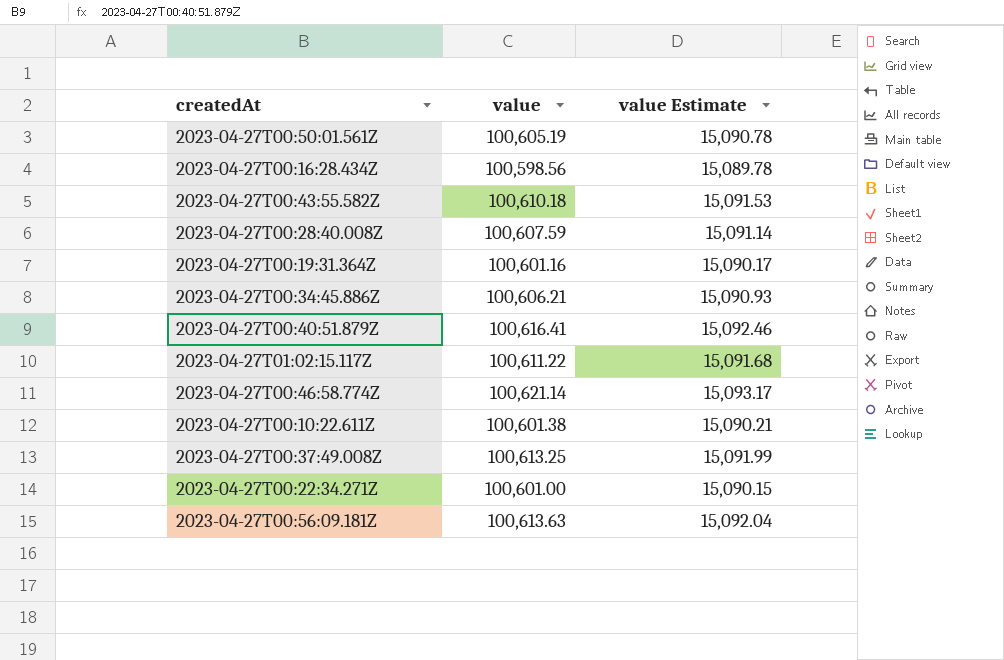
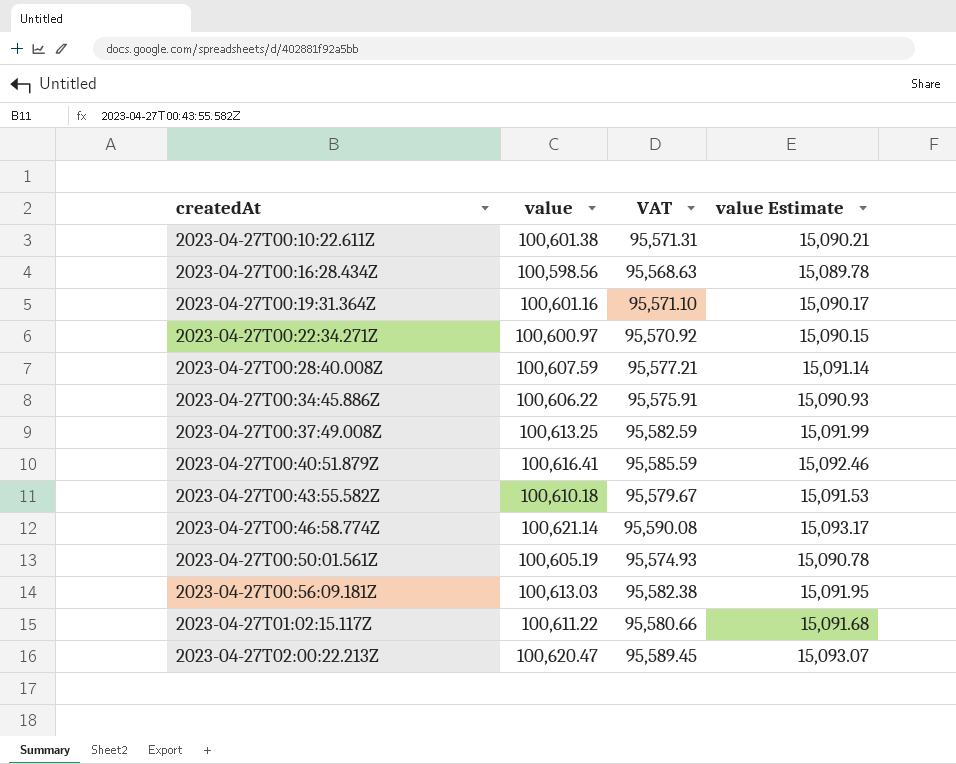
row order: none -> createdAt ascending
column VAT | formula: none -> [value] * 0.95
2023-04-27T00:22:34.271Z | value: 100,601.00 -> 100,600.97
2023-04-27T00:34:45.886Z | value: 100,606.21 -> 100,606.22
2023-04-27T00:56:09.181Z | value: 100,613.63 -> 100,613.03
2023-04-27T00:56:09.181Z | value Estimate: 15,092.04 -> 15,091.95
row 2023-04-27T02:00:22.213Z: none -> 100,620.47 | 95,589.45 | 15,093.07

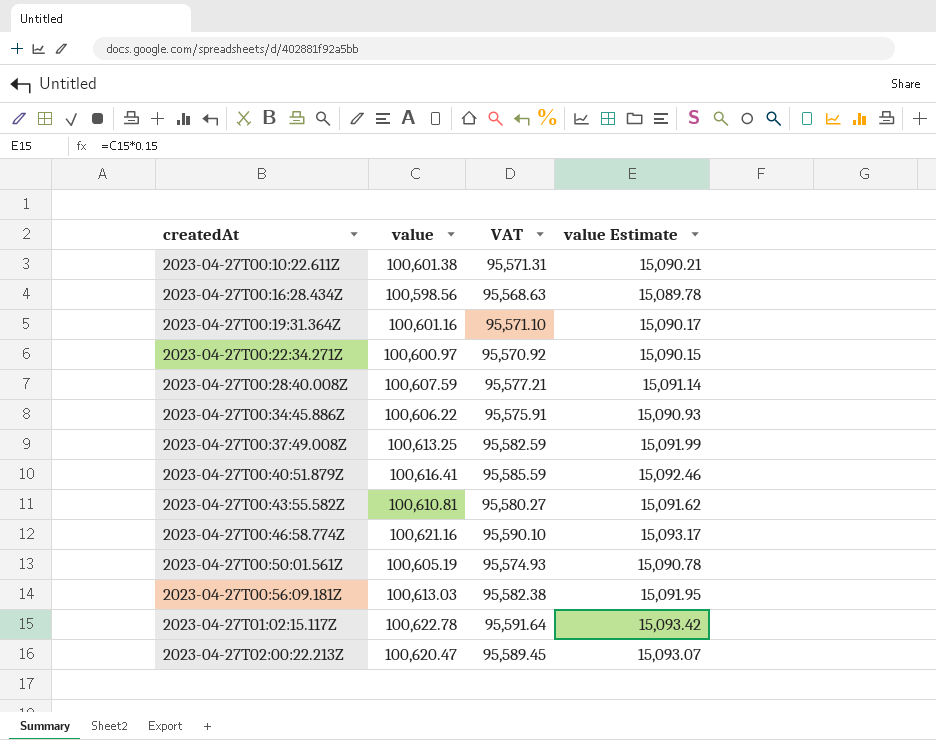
2023-04-27T00:43:55.582Z | value: 100,610.18 -> 100,610.81
2023-04-27T00:43:55.582Z | VAT: 95,579.67 -> 95,580.27
2023-04-27T00:43:55.582Z | value Estimate: 15,091.53 -> 15,091.62
2023-04-27T00:46:58.774Z | value: 100,621.14 -> 100,621.16
2023-04-27T00:46:58.774Z | VAT: 95,590.08 -> 95,590.10
2023-04-27T01:02:15.117Z | value: 100,611.22 -> 100,622.78
2023-04-27T01:02:15.117Z | VAT: 95,580.66 -> 95,591.64
2023-04-27T01:02:15.117Z | value Estimate: 15,091.68 -> 15,093.42

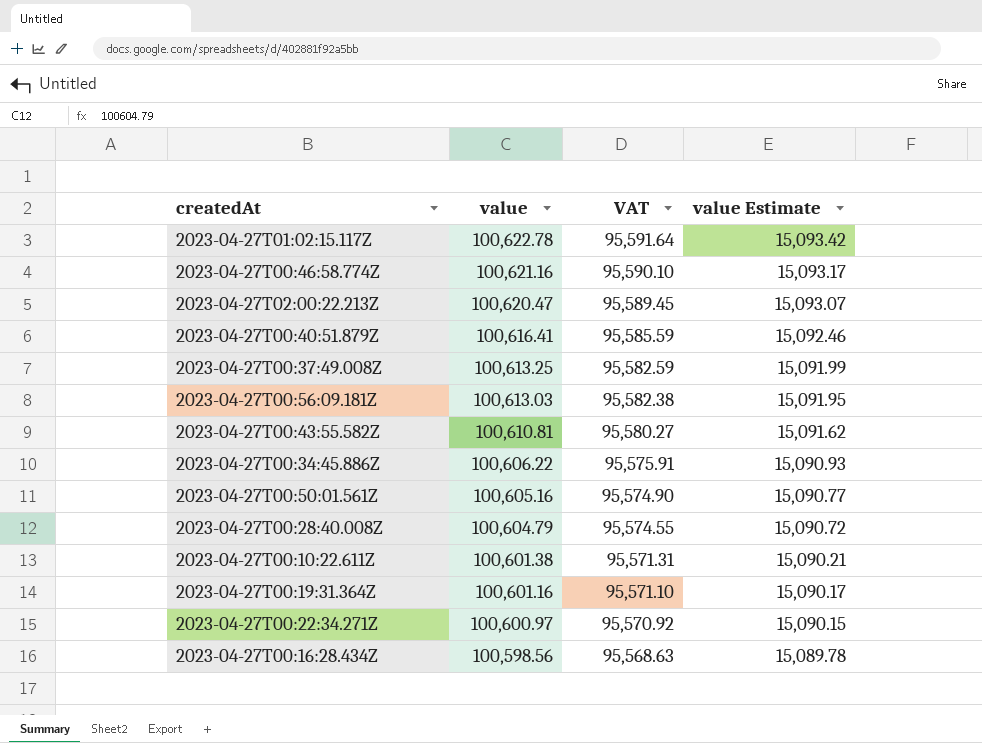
row order: createdAt ascending -> value descending
2023-04-27T00:50:01.561Z | value: 100,605.19 -> 100,605.16
2023-04-27T00:50:01.561Z | VAT: 95,574.93 -> 95,574.90
2023-04-27T00:50:01.561Z | value Estimate: 15,090.78 -> 15,090.77
2023-04-27T00:28:40.008Z | value: 100,607.59 -> 100,604.79
2023-04-27T00:28:40.008Z | VAT: 95,577.21 -> 95,574.55
2023-04-27T00:28:40.008Z | value Estimate: 15,091.14 -> 15,090.72

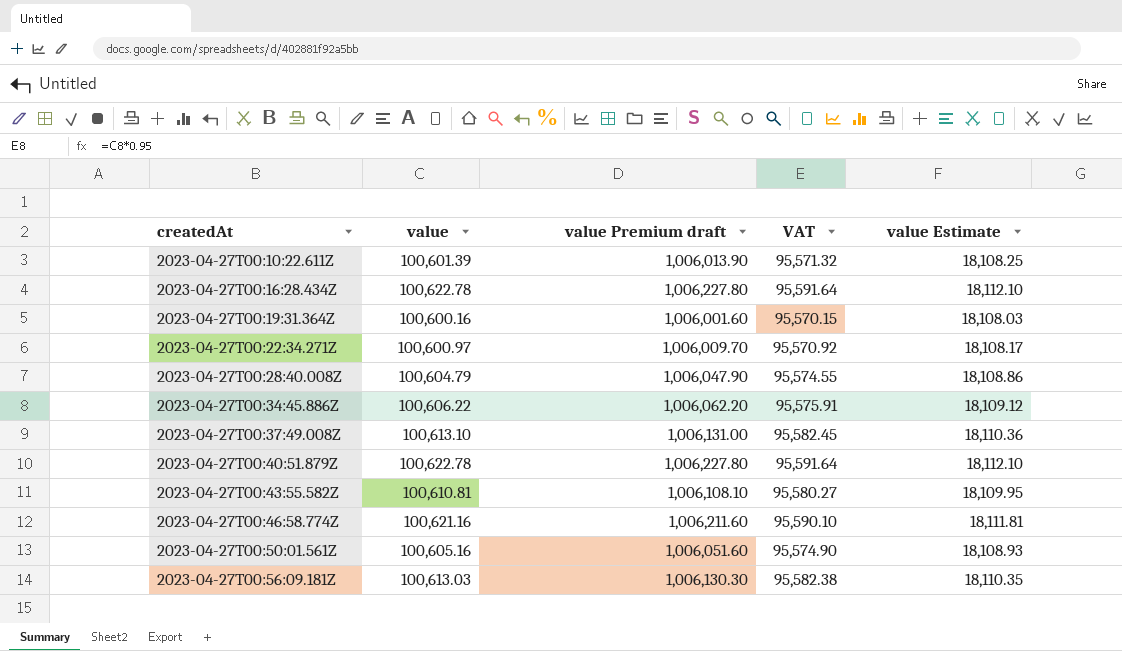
row order: value descending -> createdAt ascending
column value Premium draft | formula: none -> [value] * 10
column value Estimate | formula: [value] * 0.15 -> [value] * 0.18
row 2023-04-27T01:02:15.117Z: 100,622.78 | 95,591.64 | 15,093.42 -> none
row 2023-04-27T02:00:22.213Z: 100,620.47 | 95,589.45 | 15,093.07 -> none
2023-04-27T00:10:22.611Z | value: 100,601.38 -> 100,601.39
2023-04-27T00:10:22.611Z | VAT: 95,571.31 -> 95,571.32
2023-04-27T00:16:28.434Z | value: 100,598.56 -> 100,622.78
2023-04-27T00:16:28.434Z | VAT: 95,568.63 -> 95,591.64
2023-04-27T00:19:31.364Z | value: 100,601.16 -> 100,600.16
2023-04-27T00:19:31.364Z | VAT: 95,571.10 -> 95,570.15
2023-04-27T00:37:49.008Z | value: 100,613.25 -> 100,613.10
2023-04-27T00:37:49.008Z | VAT: 95,582.59 -> 95,582.45
2023-04-27T00:40:51.879Z | value: 100,616.41 -> 100,622.78
2023-04-27T00:40:51.879Z | VAT: 95,585.59 -> 95,591.64

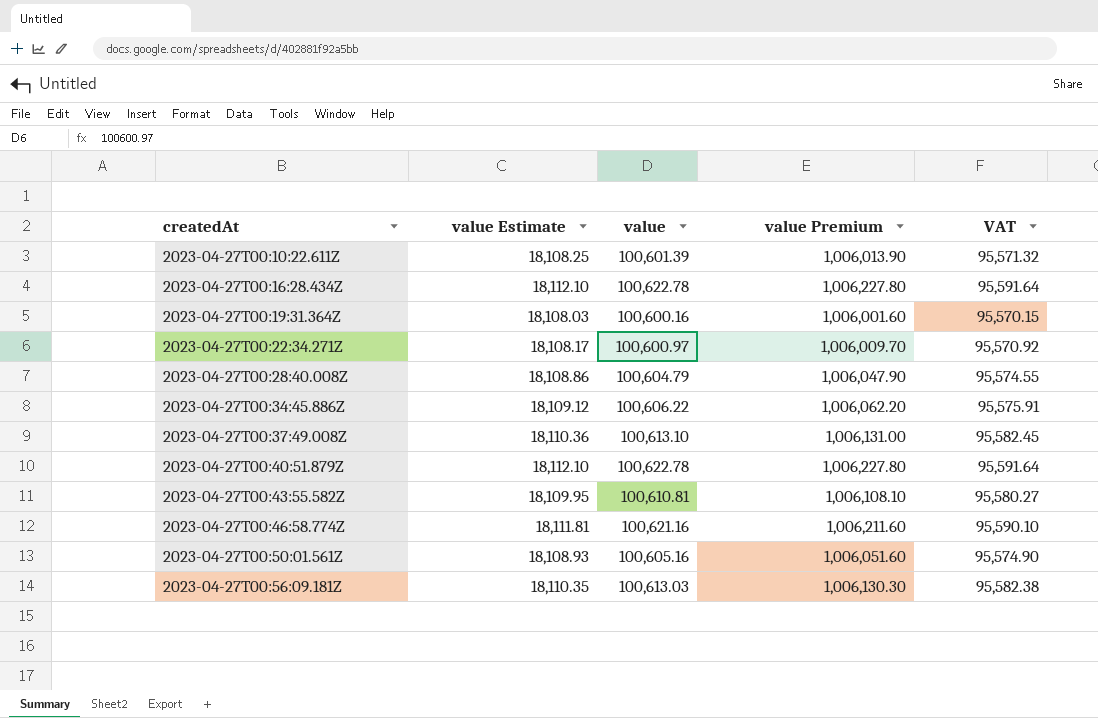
column value Estimate | position: 5 -> 2
column name: value Premium draft -> value Premium

